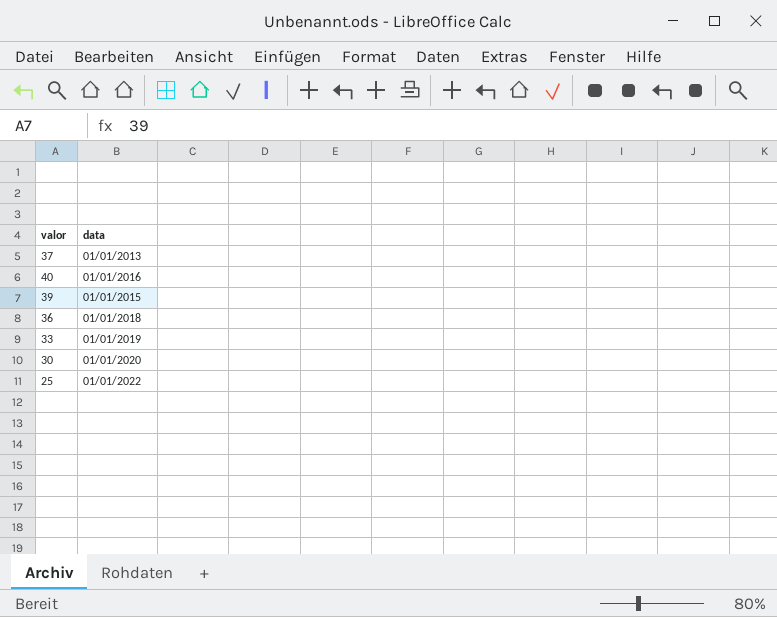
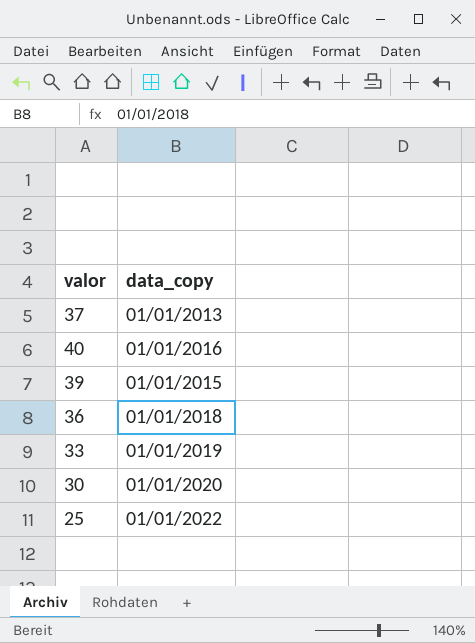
column name: data -> data_copy

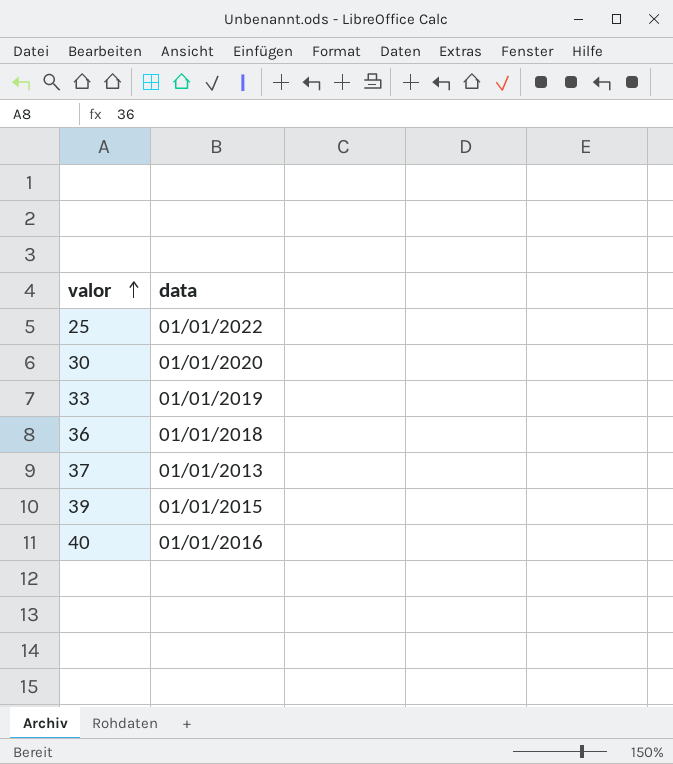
row order: none -> valor ascending
column name: data_copy -> data

